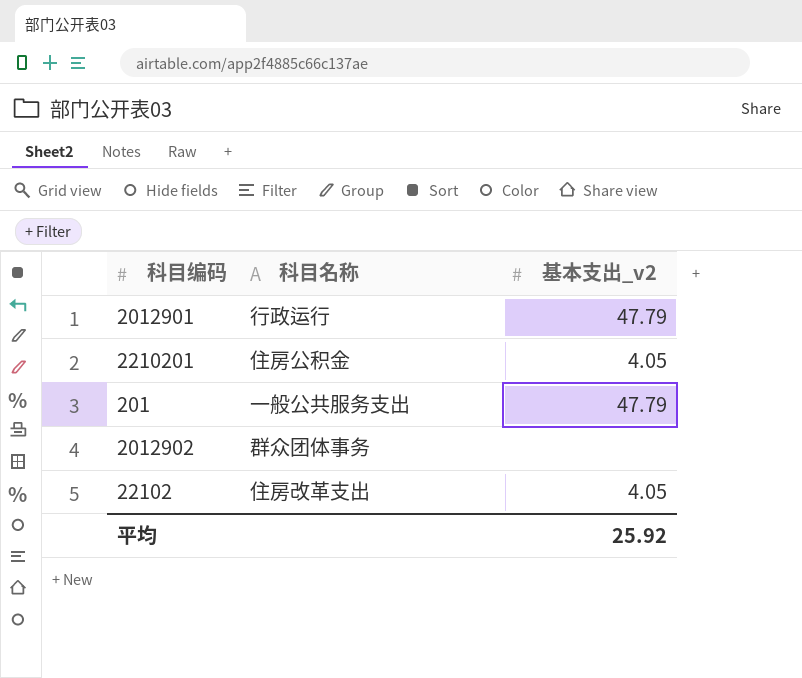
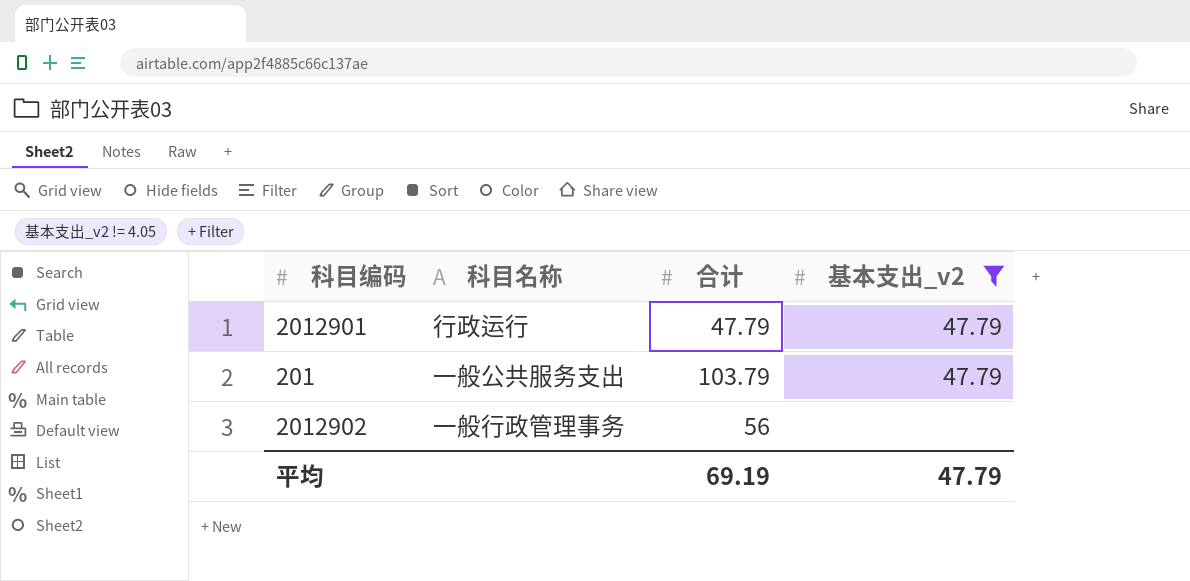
filter: none -> 基本支出_v2 != 4.05
column 合计 | position: none -> 3
2012902 | 科目名称: 群众团体事务 -> 一般行政管理事务
平均 | 基本支出_v2: 25.92 -> 47.79

